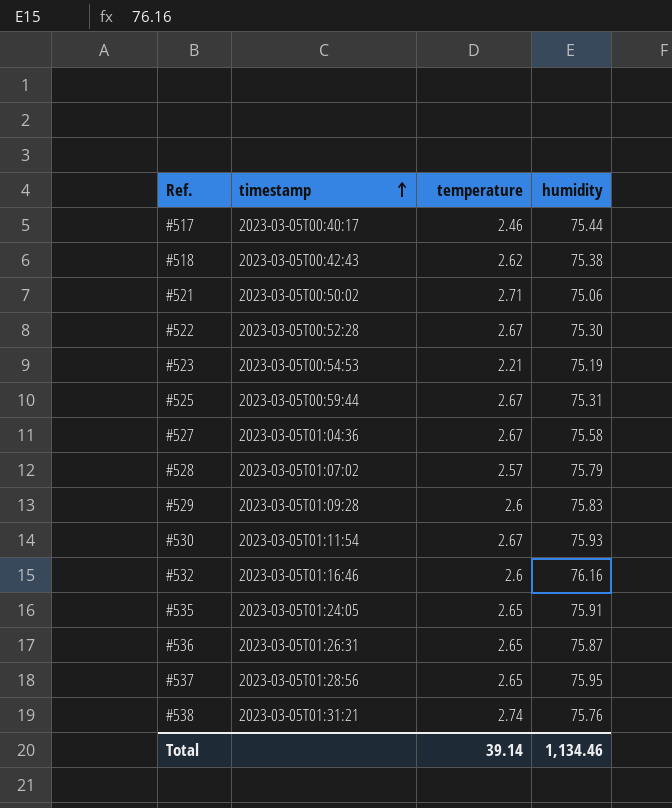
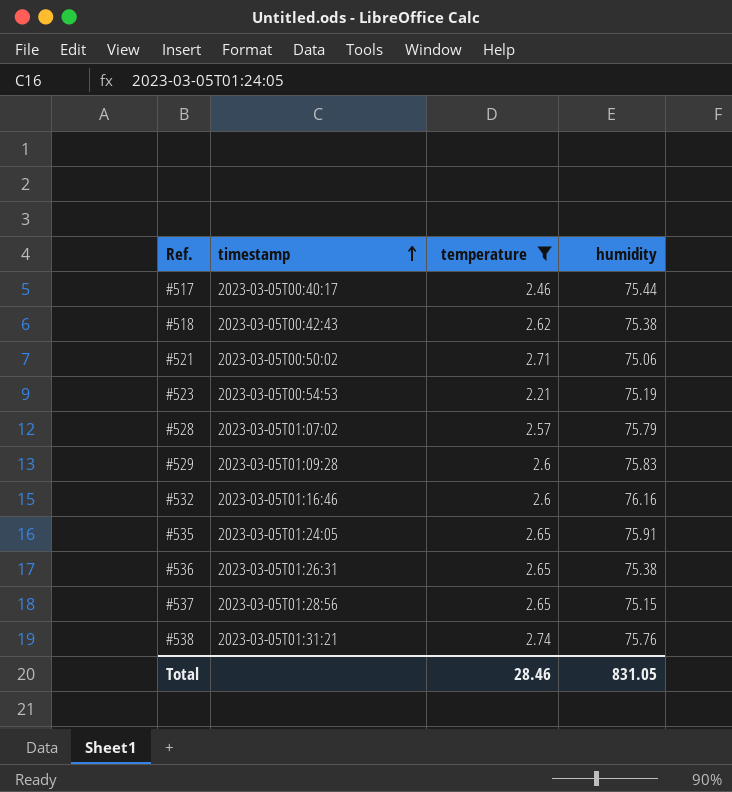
filter: none -> temperature != 2.67
#536 | humidity: 75.87 -> 75.38
#537 | humidity: 75.95 -> 75.15
Total | temperature: 39.14 -> 28.46
Total | humidity: 1,134.46 -> 831.05

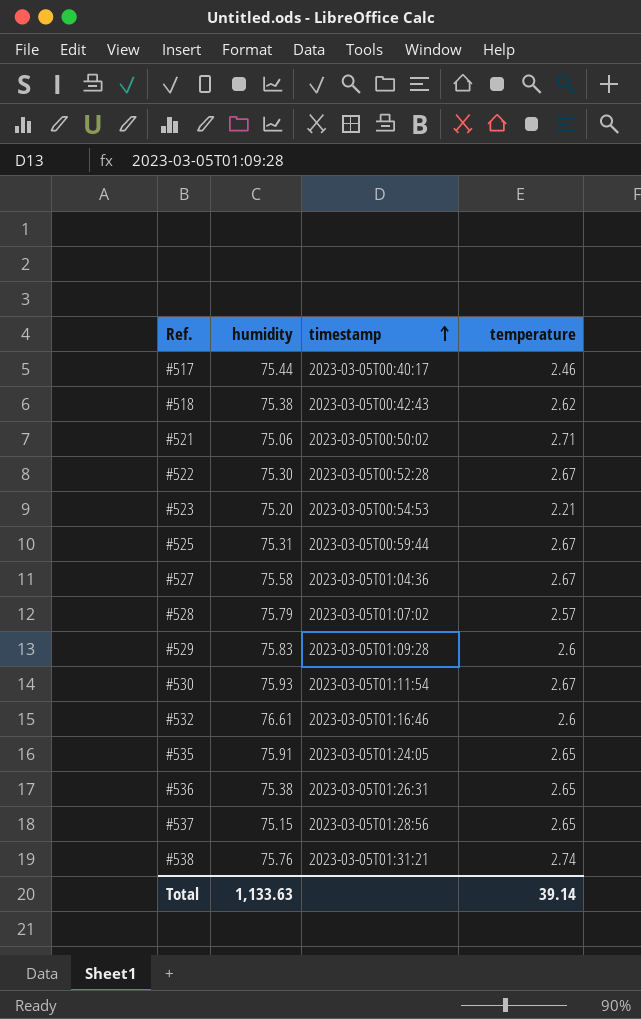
filter: temperature != 2.67 -> none
column humidity | position: 4 -> 2
#523 | humidity: 75.19 -> 75.20
#532 | humidity: 76.16 -> 76.61
Total | humidity: 831.05 -> 1,133.63
Total | temperature: 28.46 -> 39.14

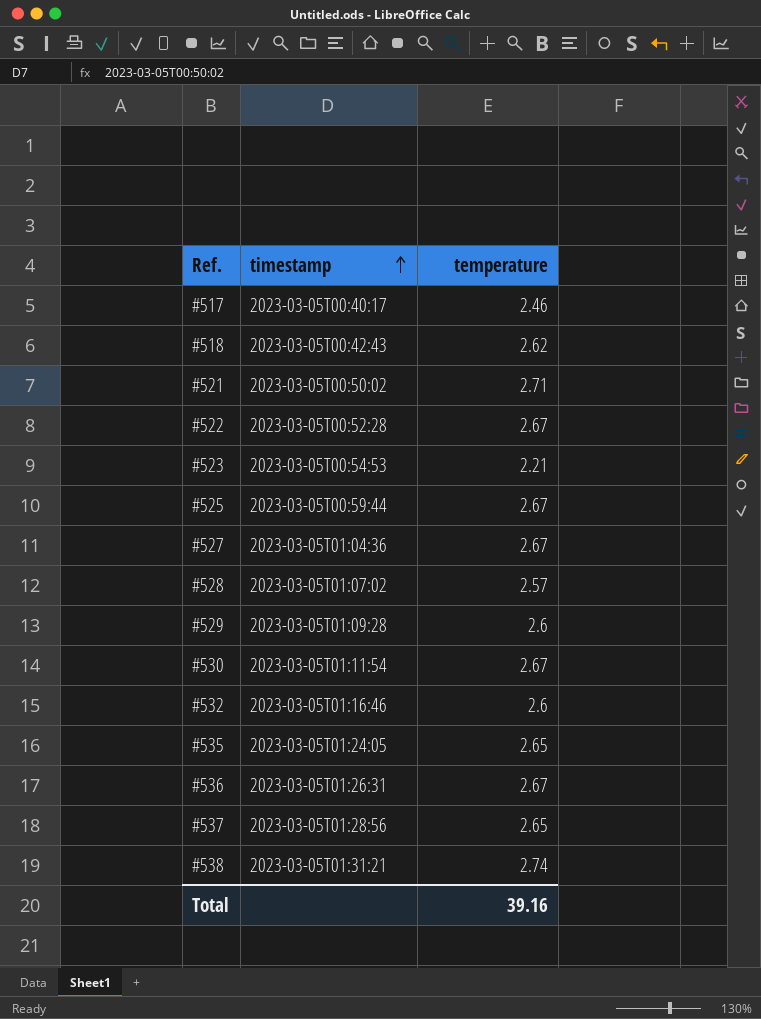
column humidity | position: 2 -> none
#536 | temperature: 2.65 -> 2.67
Total | temperature: 39.14 -> 39.16

